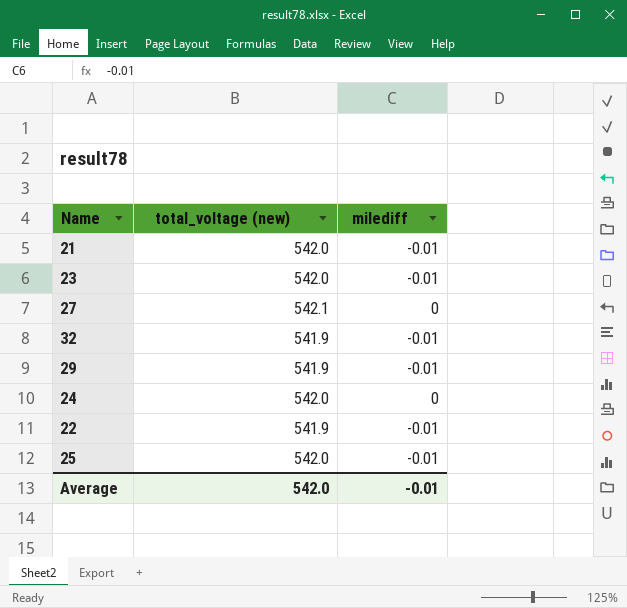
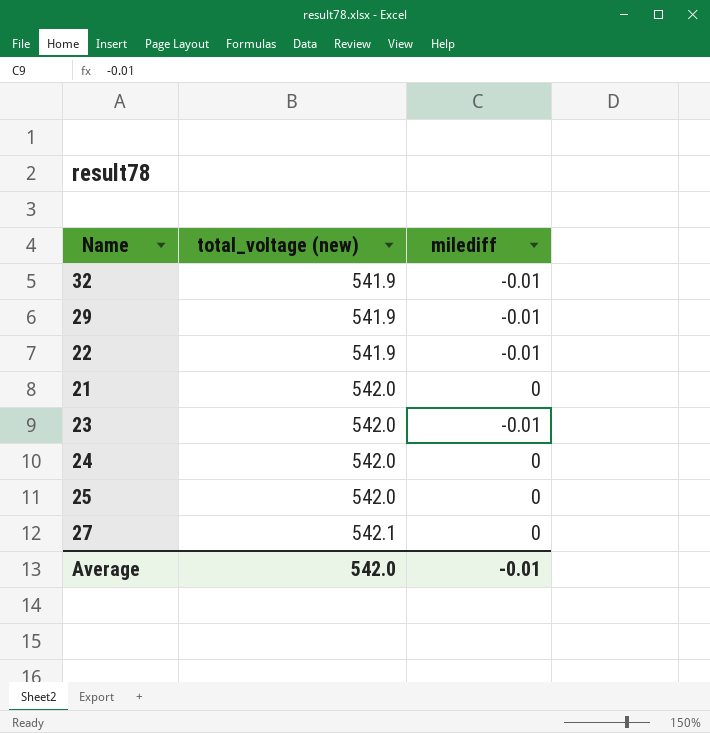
row order: none -> total_voltage (new) ascending
21 | milediff: -0.01 -> 0
25 | milediff: -0.01 -> 0

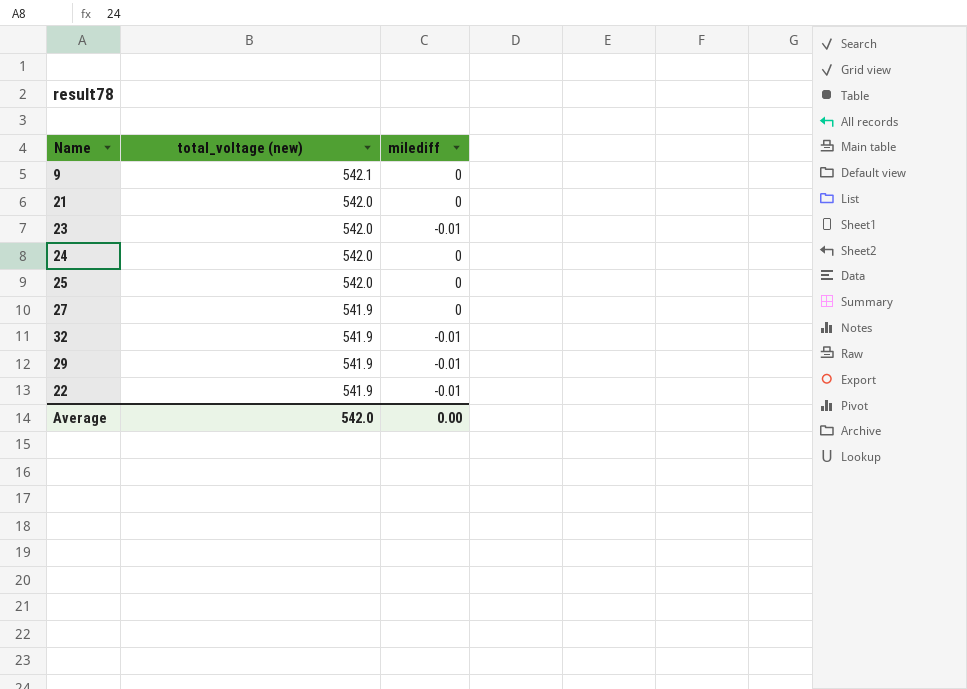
row order: total_voltage (new) ascending -> total_voltage (new) descending
row 9: none -> 542.1 | 0
27 | total_voltage (new): 542.1 -> 541.9
Average | milediff: -0.01 -> 0.00

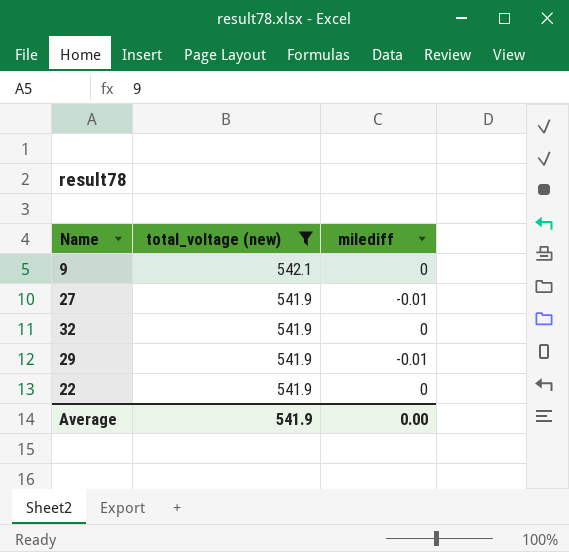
filter: none -> total_voltage (new) != 542.0
27 | milediff: 0 -> -0.01
32 | milediff: -0.01 -> 0
22 | milediff: -0.01 -> 0
Average | total_voltage (new): 542.0 -> 541.9

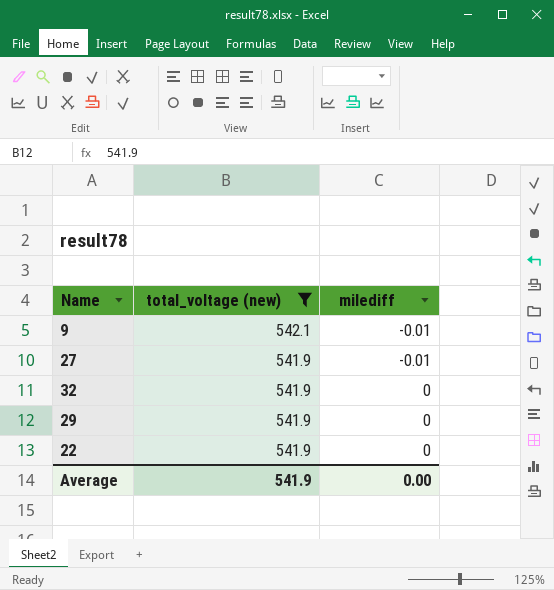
9 | milediff: 0 -> -0.01
29 | milediff: -0.01 -> 0

